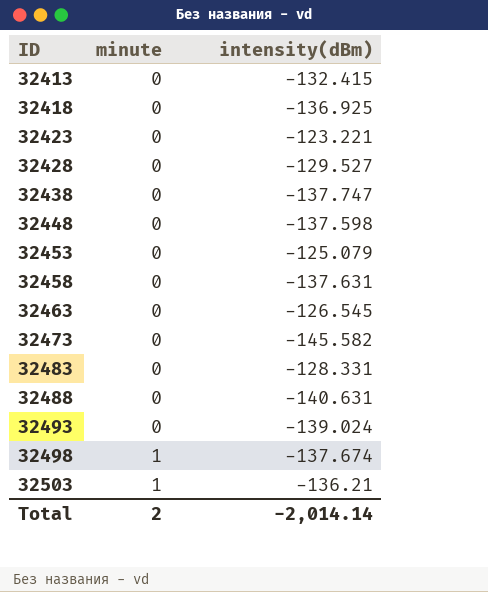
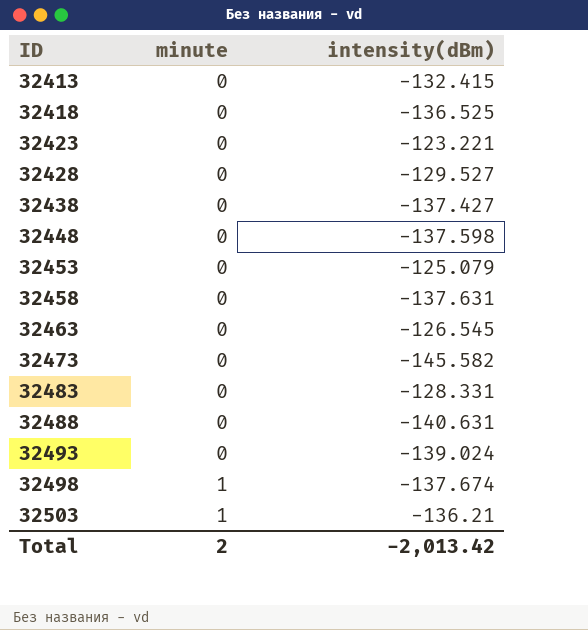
32418 | intensity(dBm): -136.925 -> -136.525
32438 | intensity(dBm): -137.747 -> -137.427
Total | intensity(dBm): -2,014.14 -> -2,013.42

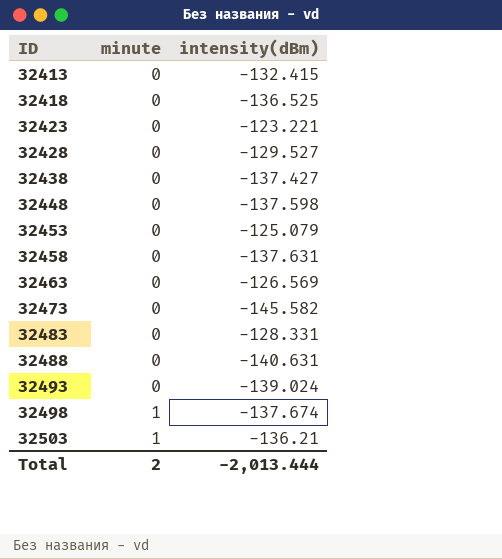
32463 | intensity(dBm): -126.545 -> -126.569
Total | intensity(dBm): -2,013.42 -> -2,013.444

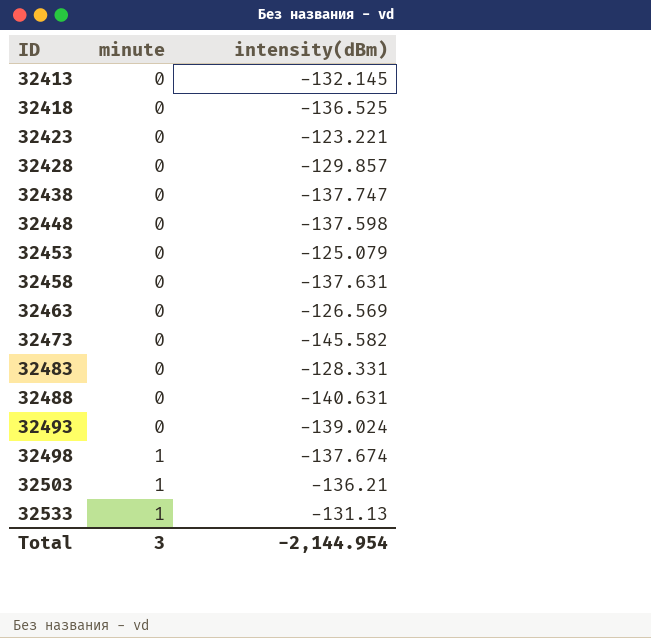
32413 | intensity(dBm): -132.415 -> -132.145
32428 | intensity(dBm): -129.527 -> -129.857
32438 | intensity(dBm): -137.427 -> -137.747
row 32533: none -> 1 | -131.13
Total | minute: 2 -> 3
Total | intensity(dBm): -2,013.444 -> -2,144.954

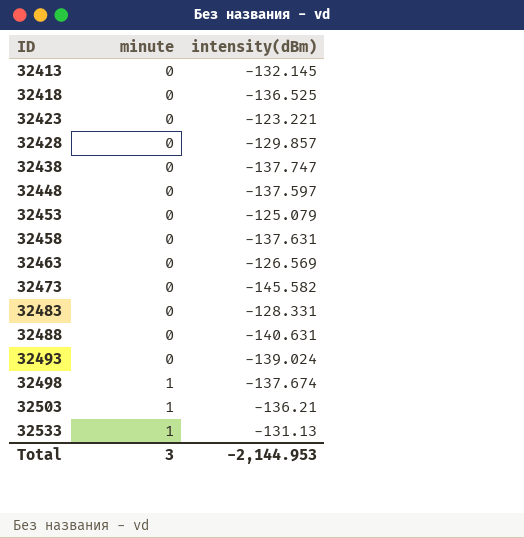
32448 | intensity(dBm): -137.598 -> -137.597
Total | intensity(dBm): -2,144.954 -> -2,144.953

